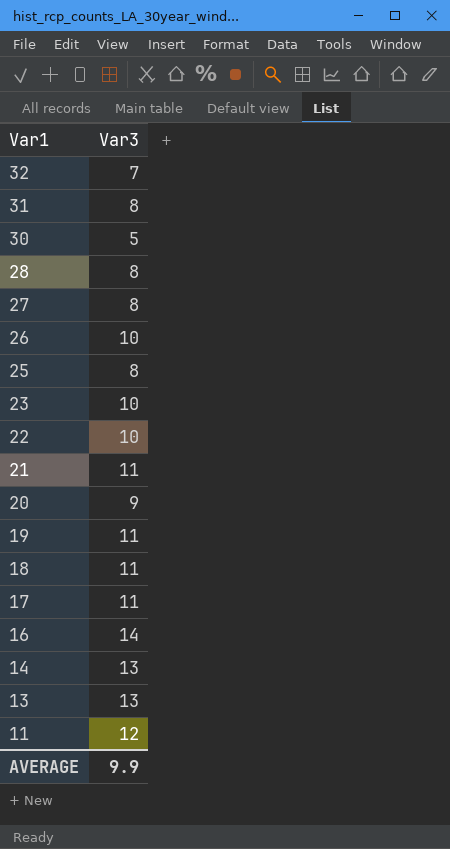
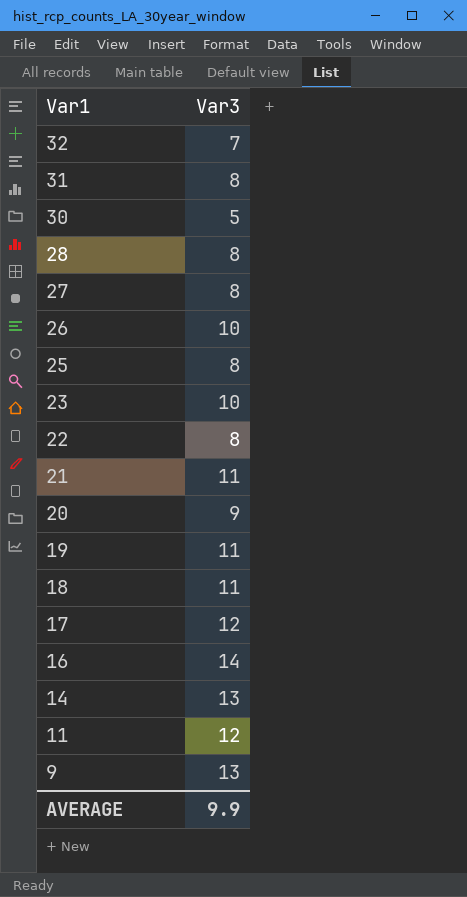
row 13: 13 -> none
22 | Var3: 10 -> 8
17 | Var3: 11 -> 12
row 9: none -> 13

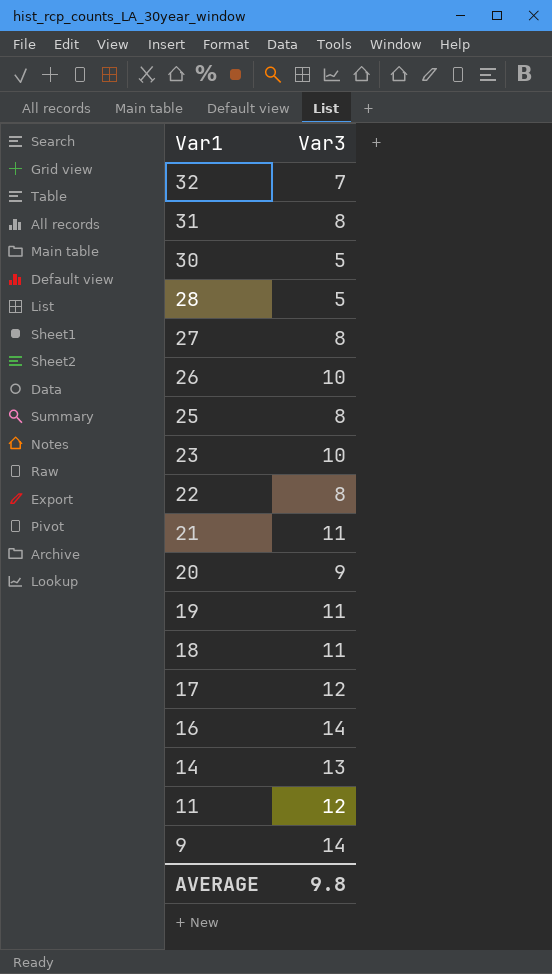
28 | Var3: 8 -> 5
9 | Var3: 13 -> 14
AVERAGE | Var3: 9.9 -> 9.8

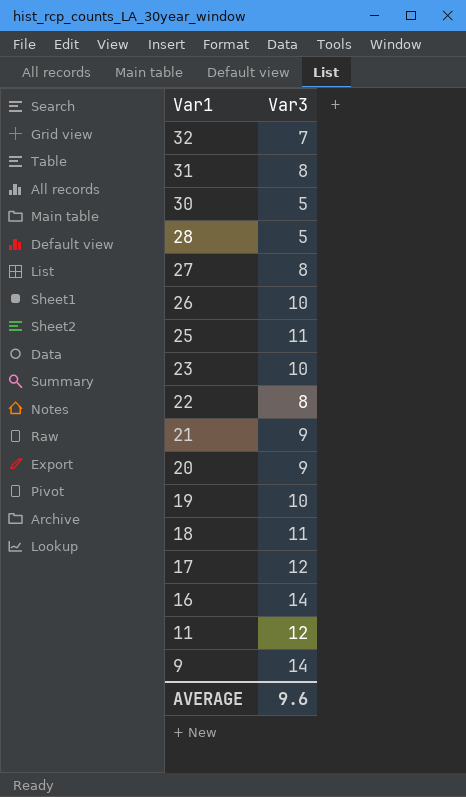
row 14: 13 -> none
25 | Var3: 8 -> 11
21 | Var3: 11 -> 9
19 | Var3: 11 -> 10
AVERAGE | Var3: 9.8 -> 9.6

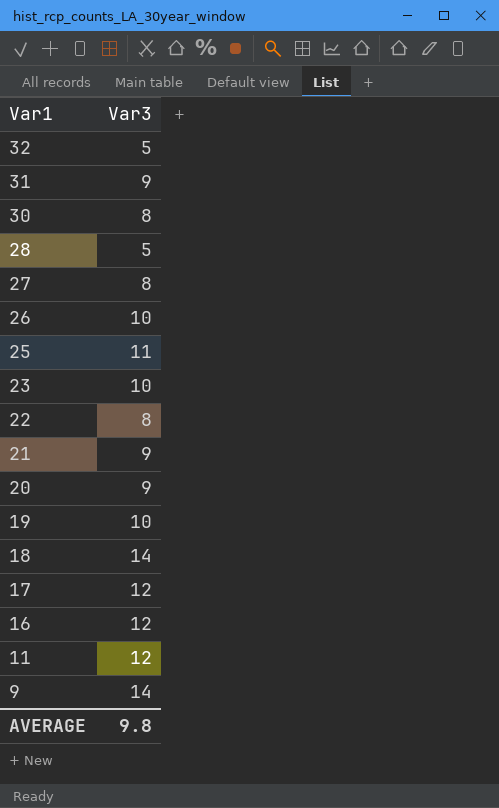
32 | Var3: 7 -> 5
31 | Var3: 8 -> 9
30 | Var3: 5 -> 8
18 | Var3: 11 -> 14
16 | Var3: 14 -> 12
AVERAGE | Var3: 9.6 -> 9.8

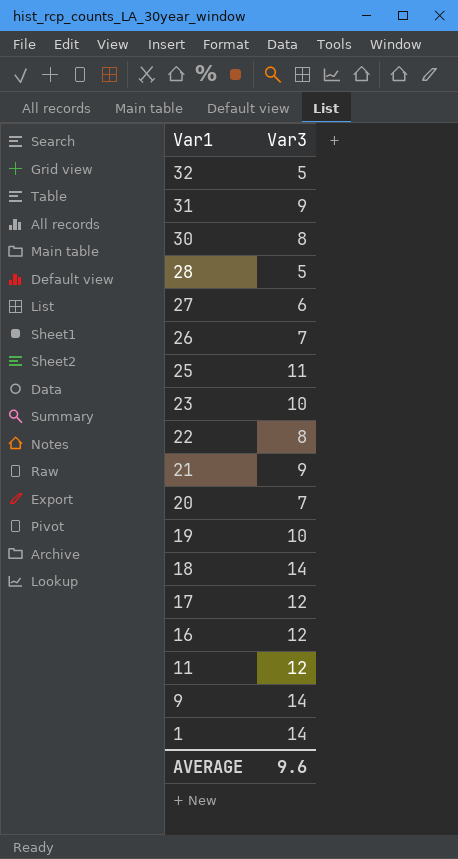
27 | Var3: 8 -> 6
26 | Var3: 10 -> 7
20 | Var3: 9 -> 7
row 1: none -> 14
AVERAGE | Var3: 9.8 -> 9.6

